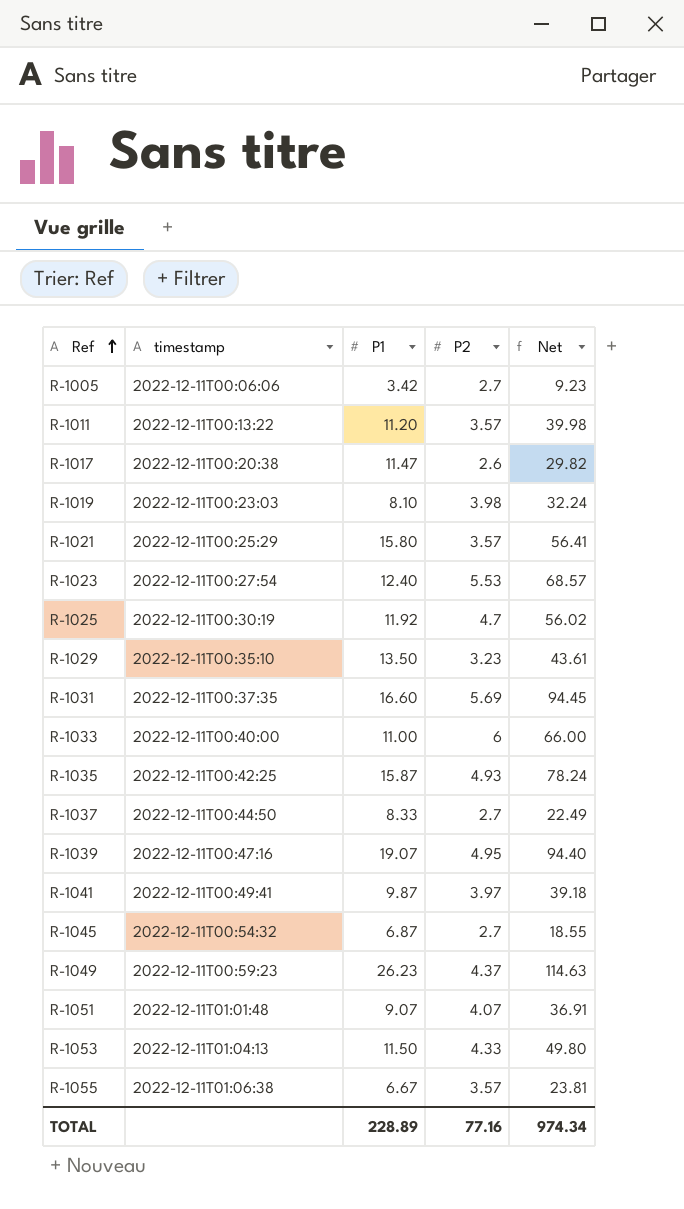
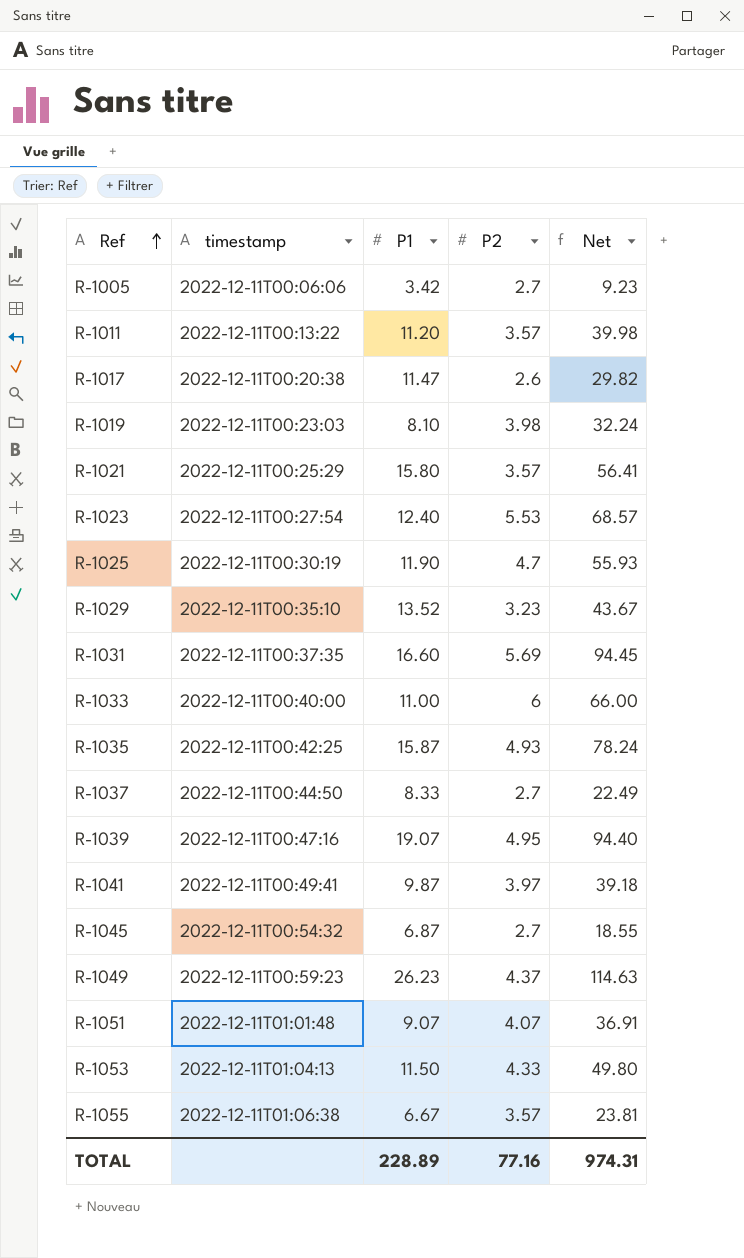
R-1025 | P1: 11.92 -> 11.90
R-1025 | Net: 56.02 -> 55.93
R-1029 | P1: 13.50 -> 13.52
R-1029 | Net: 43.61 -> 43.67
TOTAL | Net: 974.34 -> 974.31

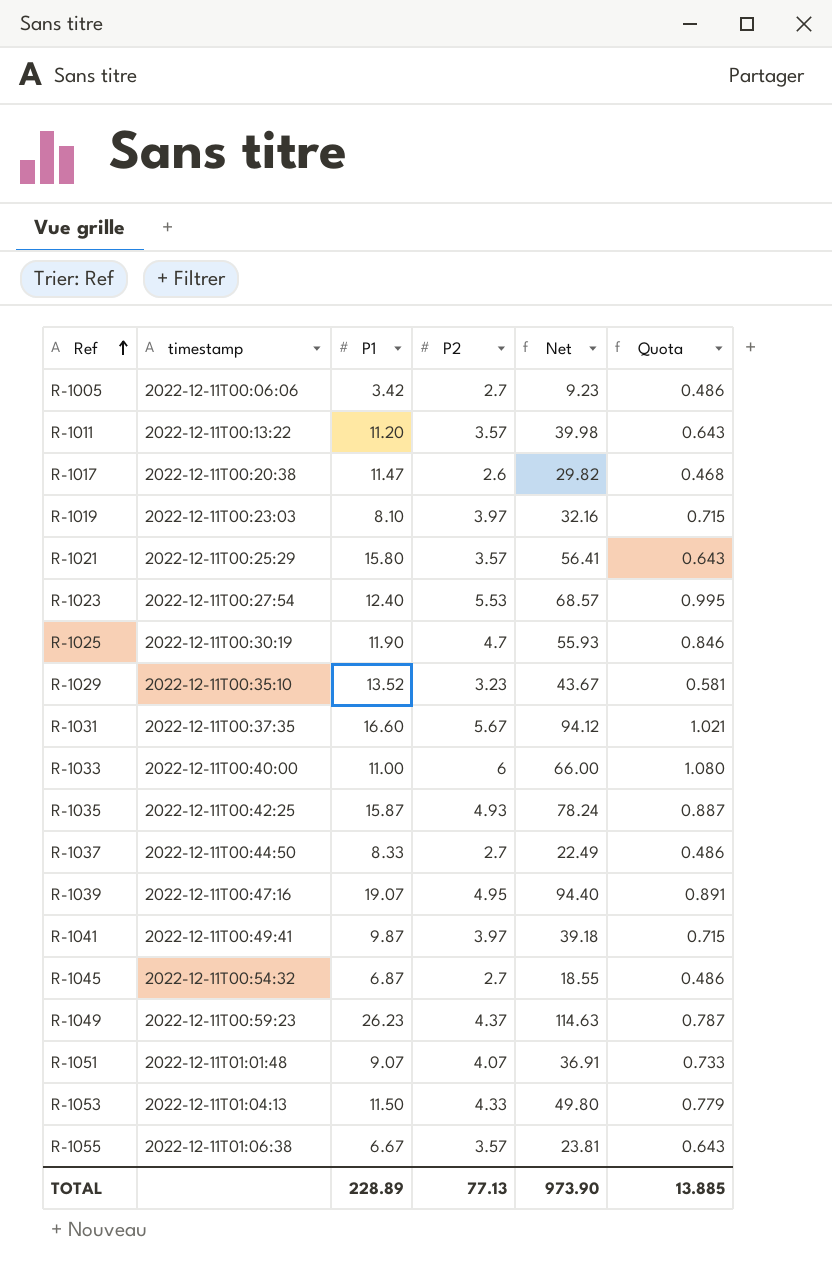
column Quota | formula: none -> [P2] * 0.18
R-1019 | P2: 3.98 -> 3.97
R-1019 | Net: 32.24 -> 32.16
R-1031 | P2: 5.69 -> 5.67
R-1031 | Net: 94.45 -> 94.12
TOTAL | P2: 77.16 -> 77.13
TOTAL | Net: 974.31 -> 973.90

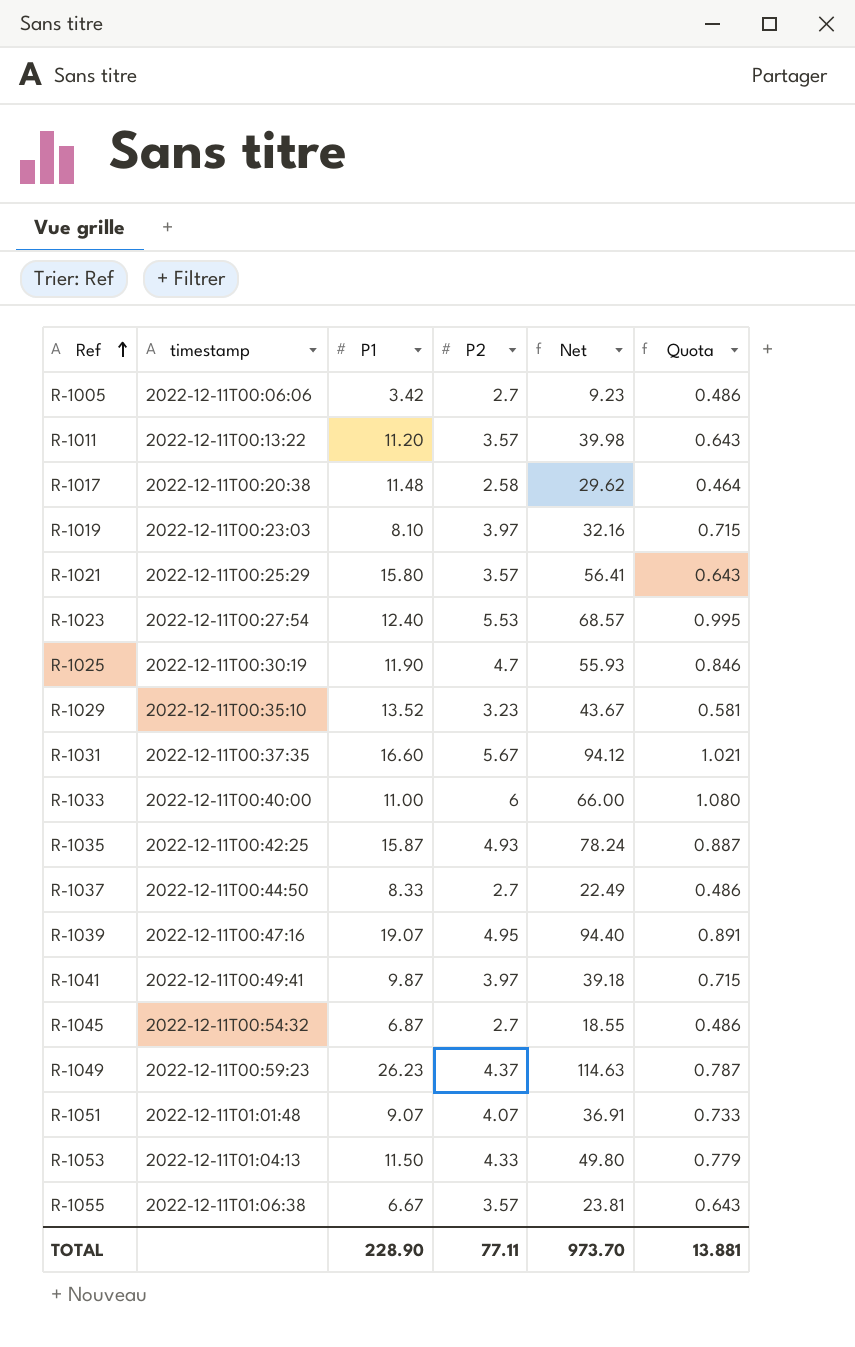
R-1017 | P1: 11.47 -> 11.48
R-1017 | P2: 2.6 -> 2.58
R-1017 | Net: 29.82 -> 29.62
R-1017 | Quota: 0.468 -> 0.464
TOTAL | P1: 228.89 -> 228.90
TOTAL | P2: 77.13 -> 77.11
TOTAL | Net: 973.90 -> 973.70
TOTAL | Quota: 13.885 -> 13.881

